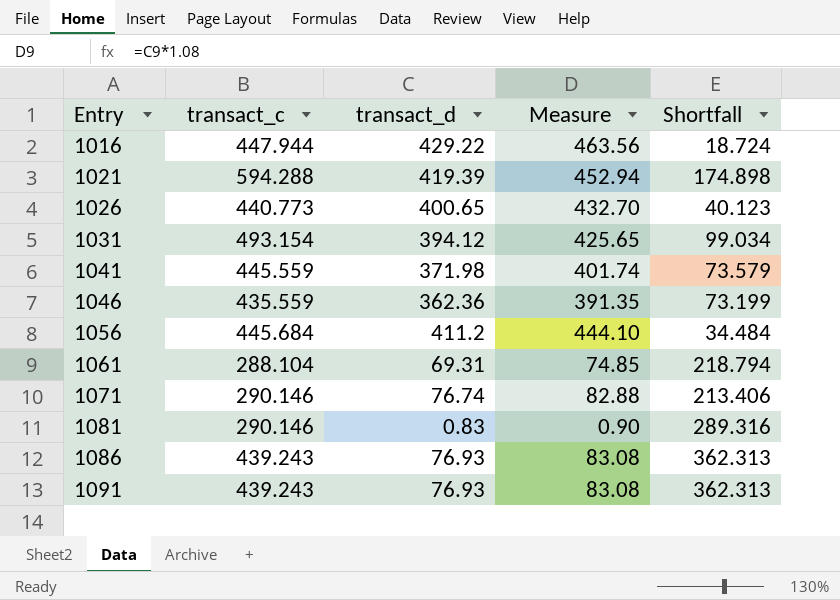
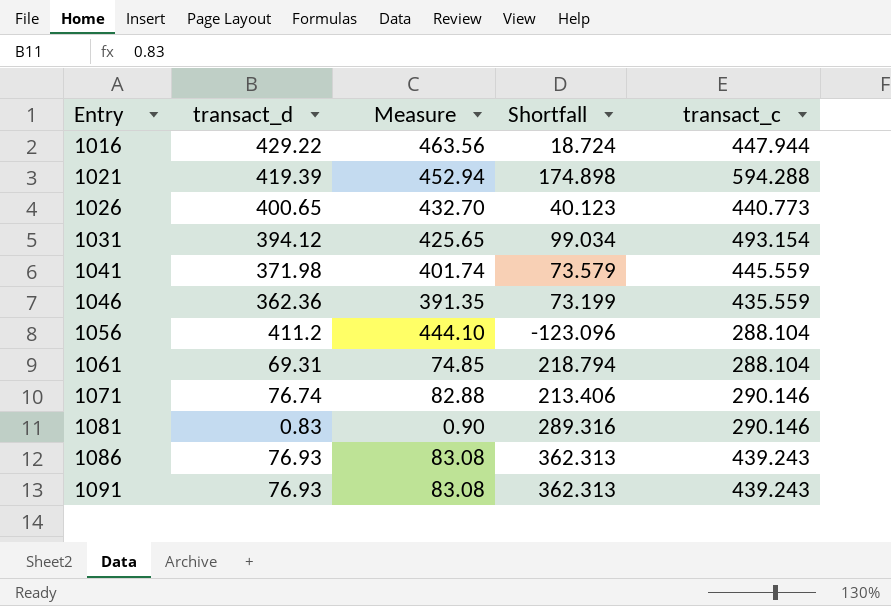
column transact_c | position: 2 -> 5
1056 | Shortfall: 34.484 -> -123.096
1056 | transact_c: 445.684 -> 288.104

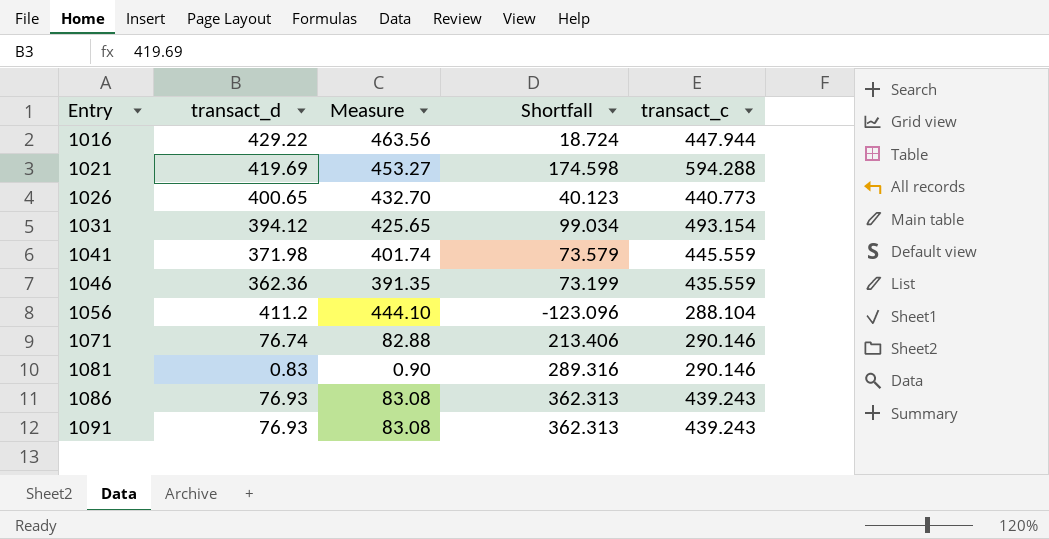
row 1061: 69.31 | 74.85 | 218.794 | 288.104 -> none
1021 | transact_d: 419.39 -> 419.69
1021 | Measure: 452.94 -> 453.27
1021 | Shortfall: 174.898 -> 174.598

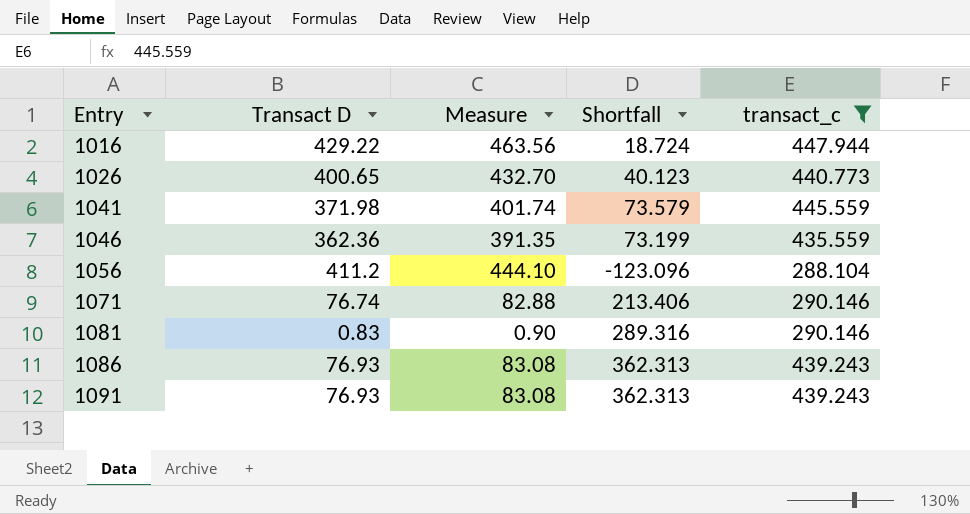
filter: none -> transact_c <= 447.944
column name: transact_d -> Transact D

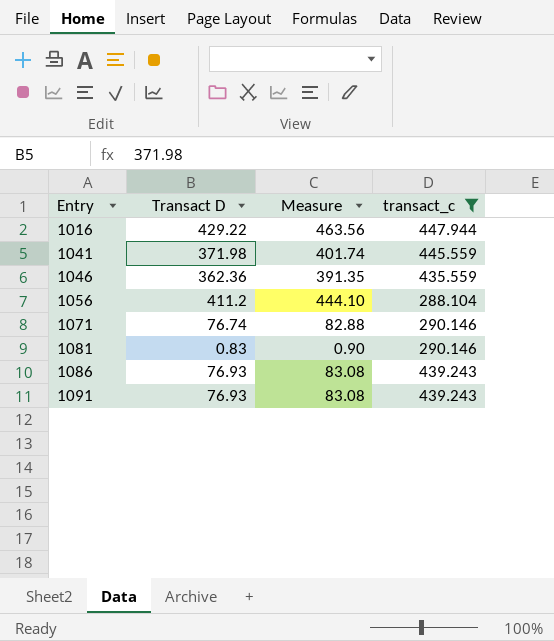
column Shortfall | formula: [transact_c] - [Transact D] -> none
row 1026: 400.65 | 432.70 | 40.123 | 440.773 -> none

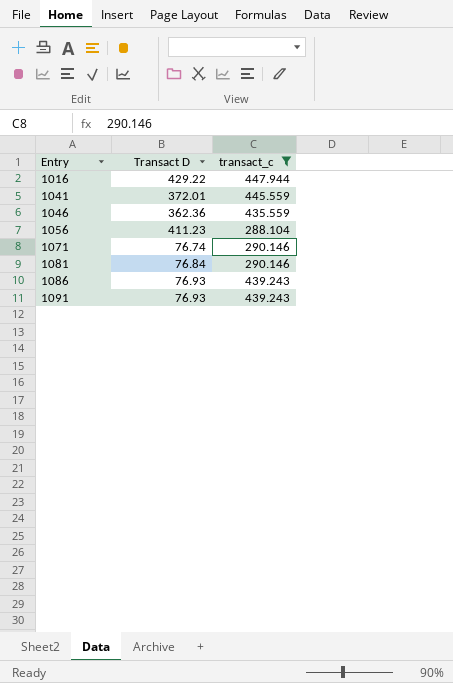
column Measure | formula: [Transact D] * 1.08 -> none
1041 | Transact D: 371.98 -> 372.01
1056 | Transact D: 411.2 -> 411.23
1081 | Transact D: 0.83 -> 76.84

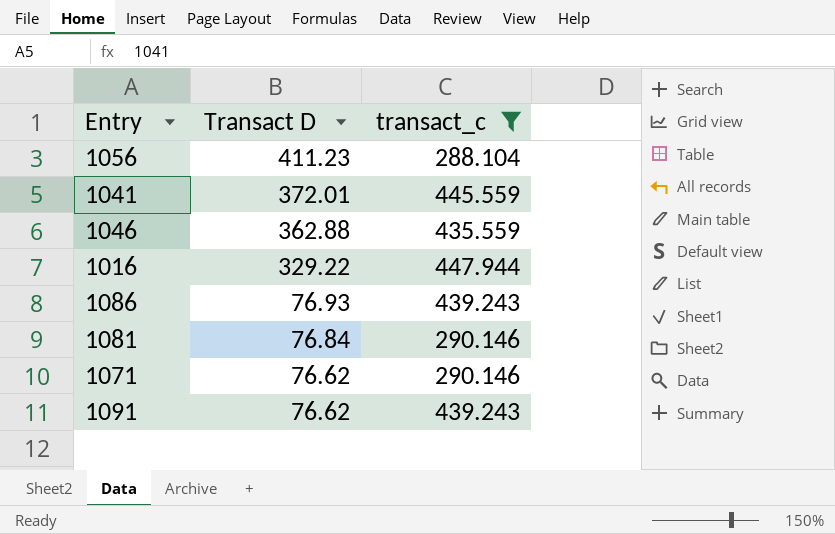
row order: Entry ascending -> Transact D descending
1046 | Transact D: 362.36 -> 362.88
1016 | Transact D: 429.22 -> 329.22
1071 | Transact D: 76.74 -> 76.62
1091 | Transact D: 76.93 -> 76.62

